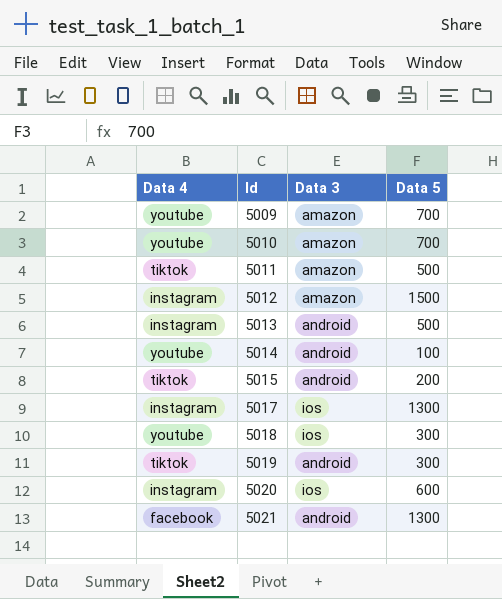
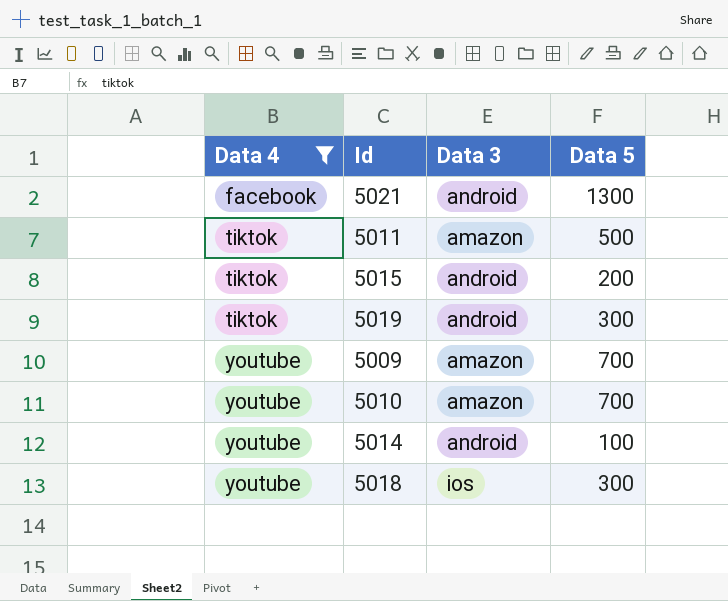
filter: none -> Data 4 != instagram
row order: Id ascending -> Data 4 ascending

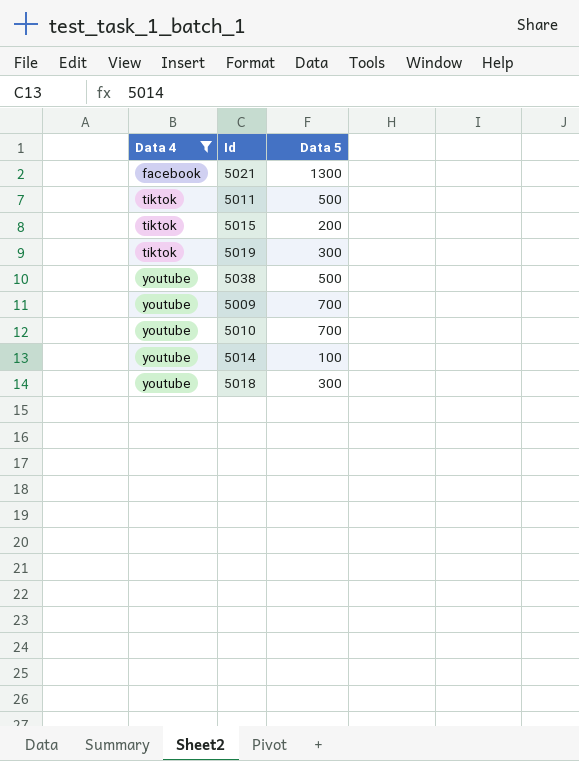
column Data 3 | position: 3 -> none
row 5038: none -> youtube | 500

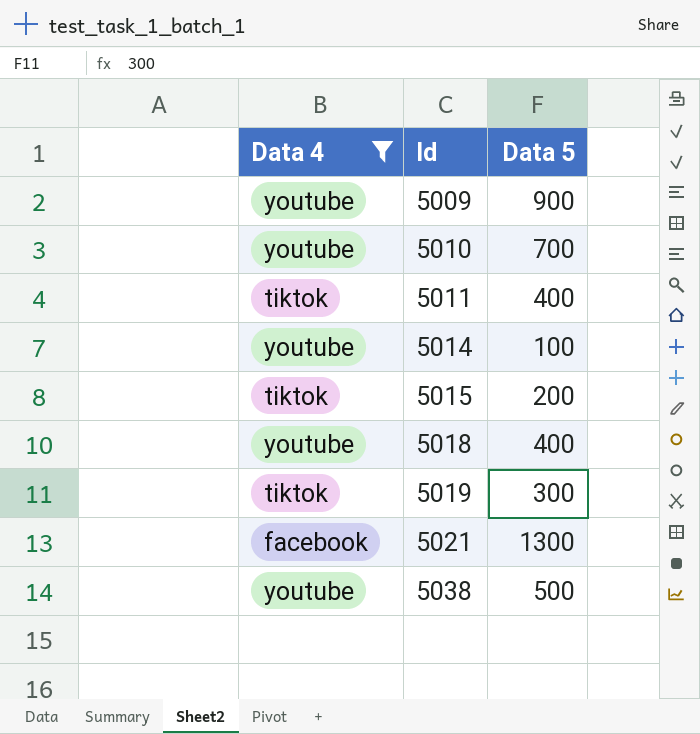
row order: Data 4 ascending -> Id ascending
5009 | Data 5: 700 -> 900
5011 | Data 5: 500 -> 400
5018 | Data 5: 300 -> 400

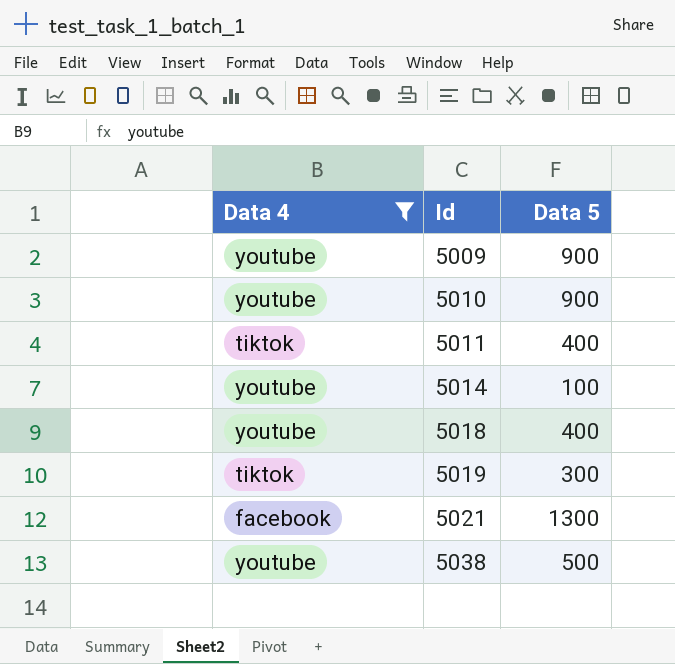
row 5015: tiktok | 200 -> none
5010 | Data 5: 700 -> 900

